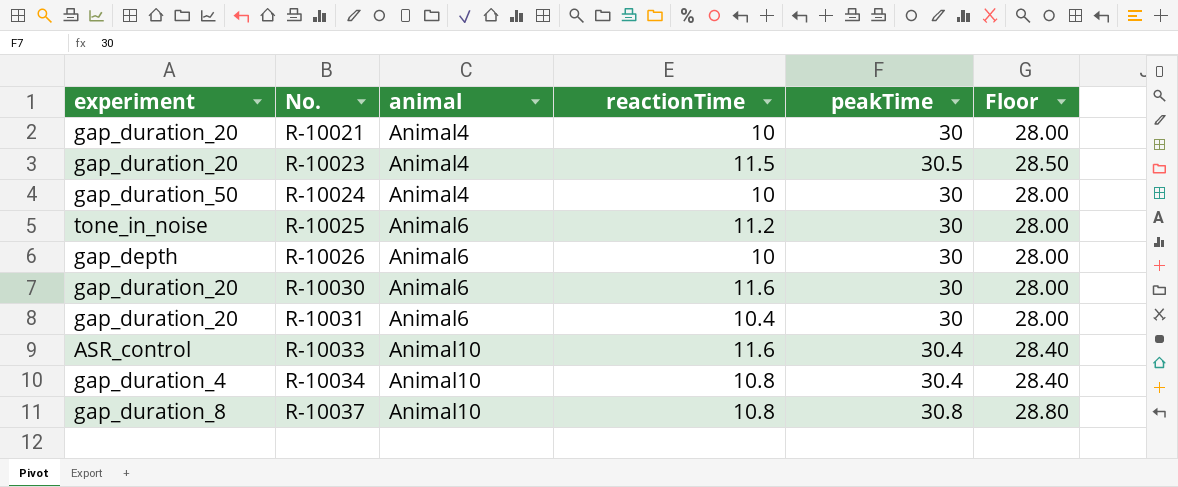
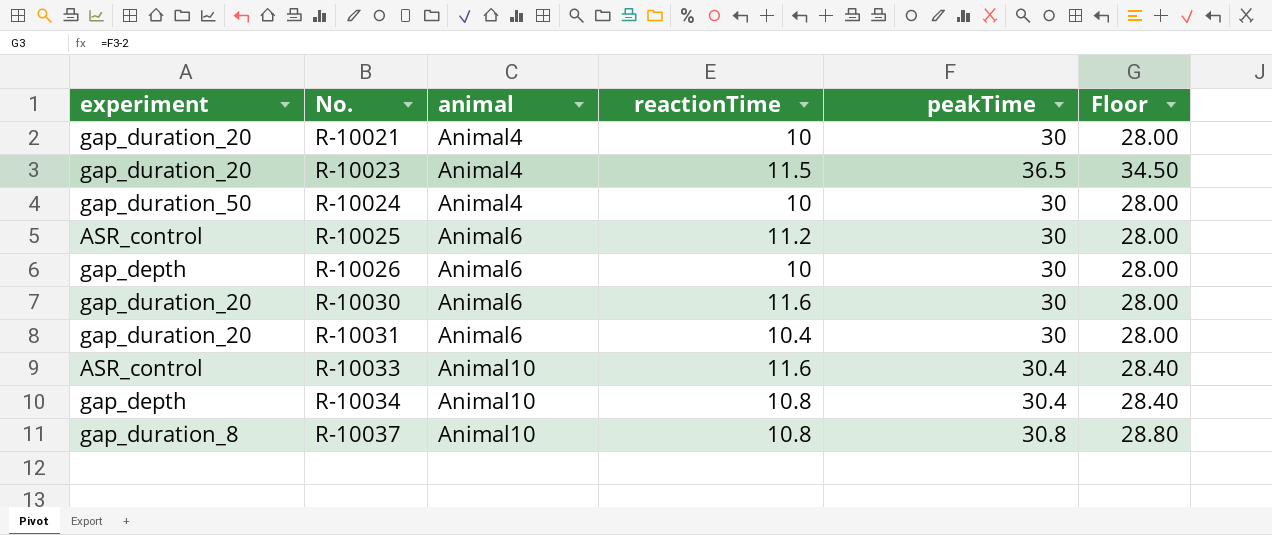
R-10023 | peakTime: 30.5 -> 36.5
R-10023 | Floor: 28.50 -> 34.50
R-10025 | experiment: tone_in_noise -> ASR_control
R-10034 | experiment: gap_duration_4 -> gap_depth

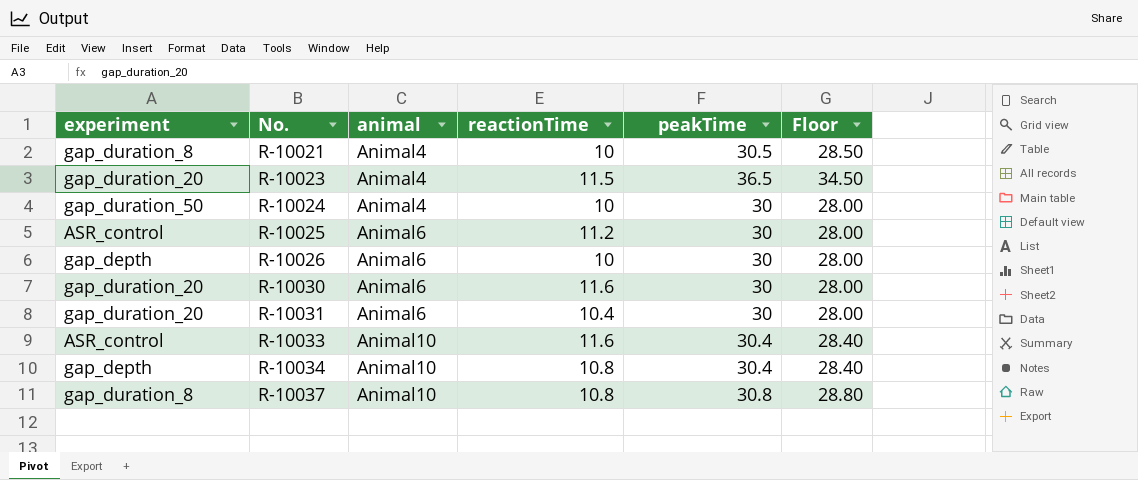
R-10021 | experiment: gap_duration_20 -> gap_duration_8
R-10021 | peakTime: 30 -> 30.5
R-10021 | Floor: 28.00 -> 28.50

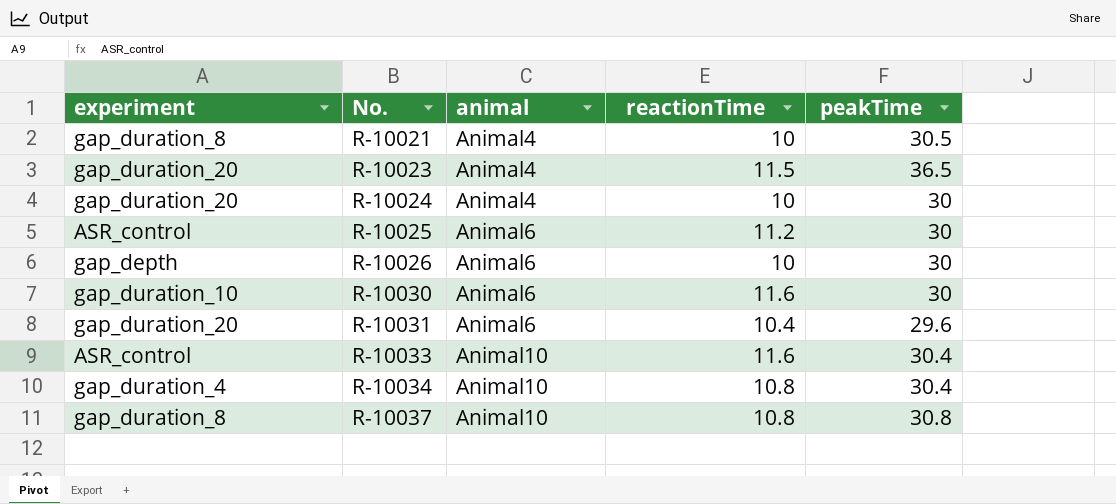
column Floor | formula: [peakTime] - 2 -> none
R-10024 | experiment: gap_duration_50 -> gap_duration_20
R-10030 | experiment: gap_duration_20 -> gap_duration_10
R-10031 | peakTime: 30 -> 29.6
R-10034 | experiment: gap_depth -> gap_duration_4

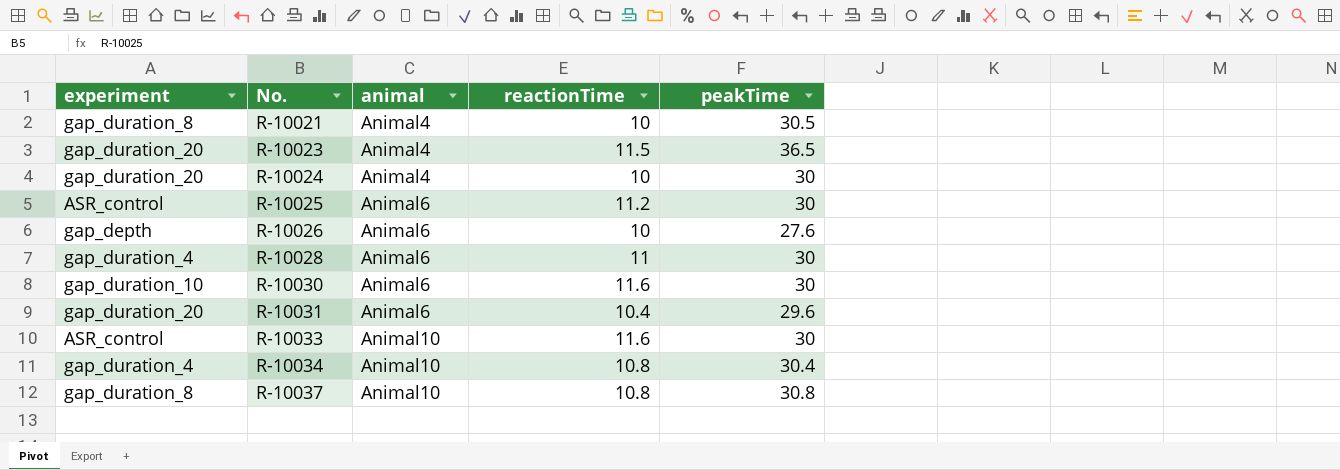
R-10026 | peakTime: 30 -> 27.6
row R-10028: none -> gap_duration_4 | Animal6 | 11 | 30
R-10033 | peakTime: 30.4 -> 30

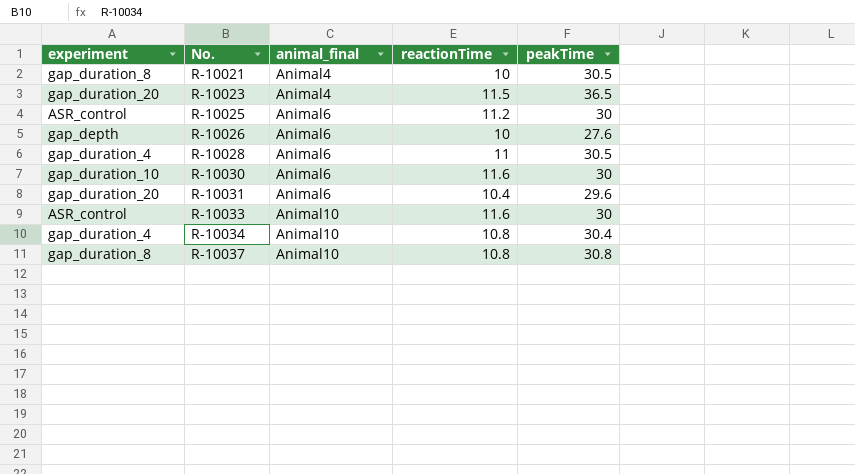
column name: animal -> animal_final
row R-10024: gap_duration_20 | Animal4 | 10 | 30 -> none
R-10028 | peakTime: 30 -> 30.5

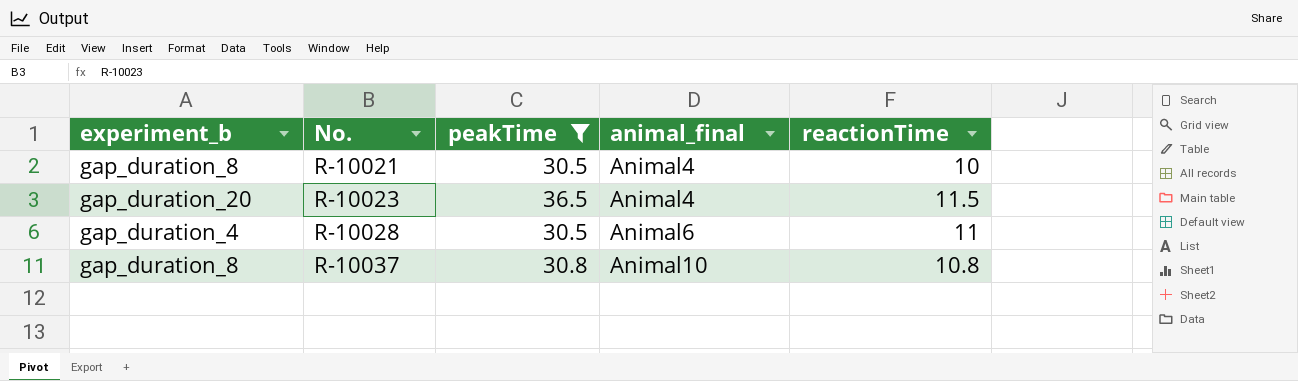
filter: none -> peakTime >= 30.5
column name: experiment -> experiment_b
column peakTime | position: 5 -> 3

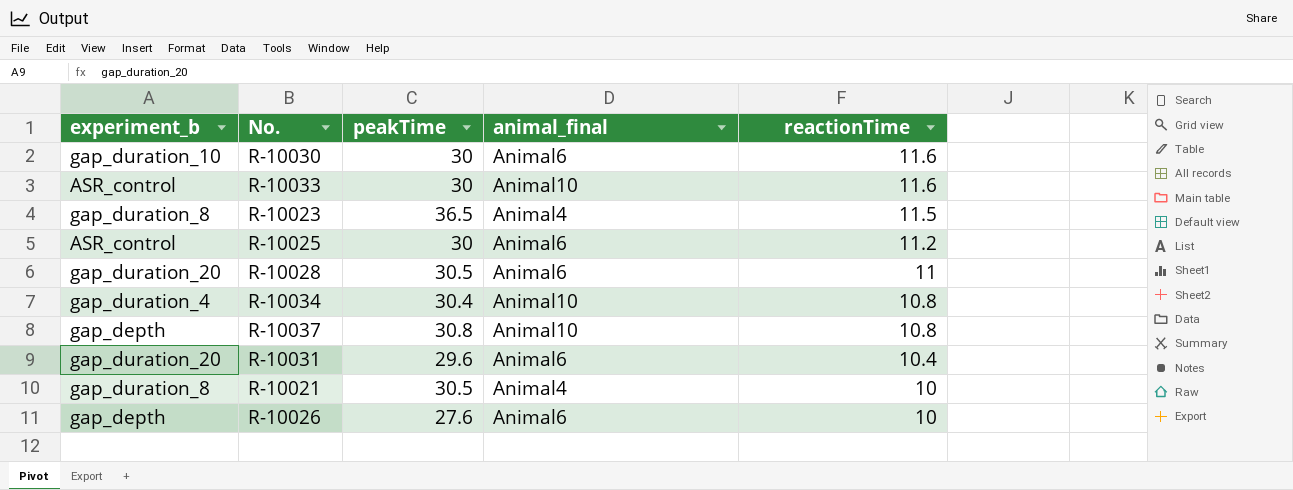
filter: peakTime >= 30.5 -> none
row order: No. ascending -> reactionTime descending
R-10023 | experiment_b: gap_duration_20 -> gap_duration_8
R-10028 | experiment_b: gap_duration_4 -> gap_duration_20
R-10037 | experiment_b: gap_duration_8 -> gap_depth

